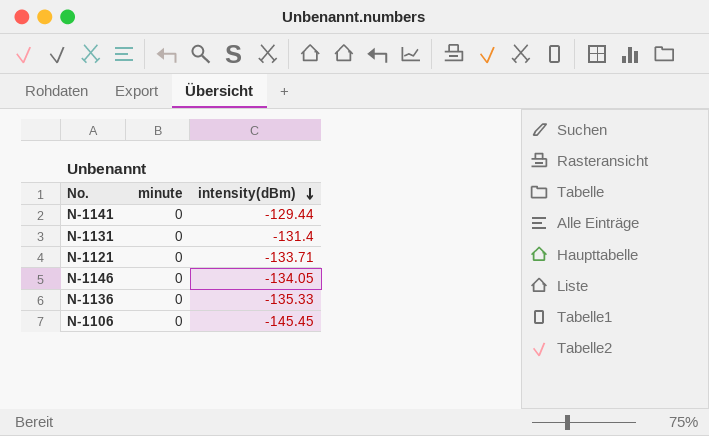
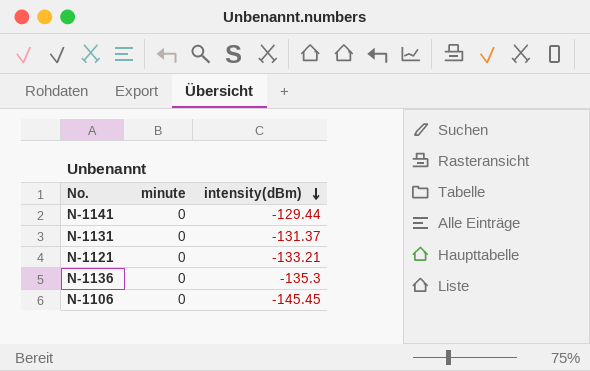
row N-1146: 0 | -134.05 -> none
N-1131 | intensity(dBm): -131.4 -> -131.37
N-1121 | intensity(dBm): -133.71 -> -133.21
N-1136 | intensity(dBm): -135.33 -> -135.3

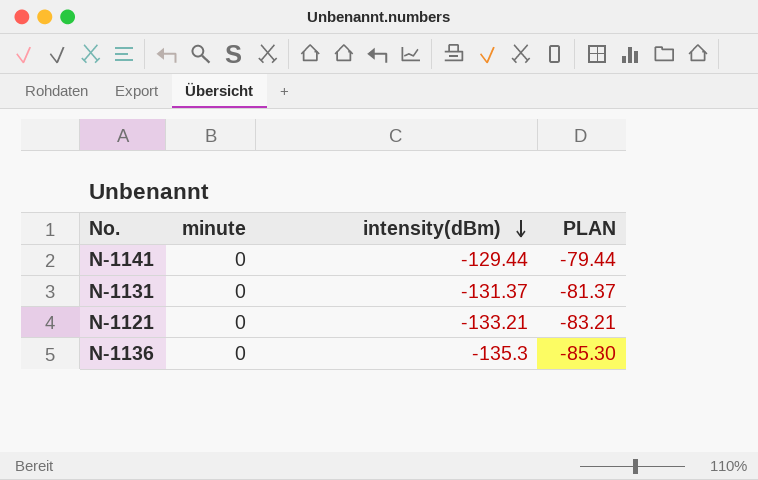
column PLAN | formula: none -> [intensity(dBm)] + 50
row N-1106: 0 | -145.45 -> none

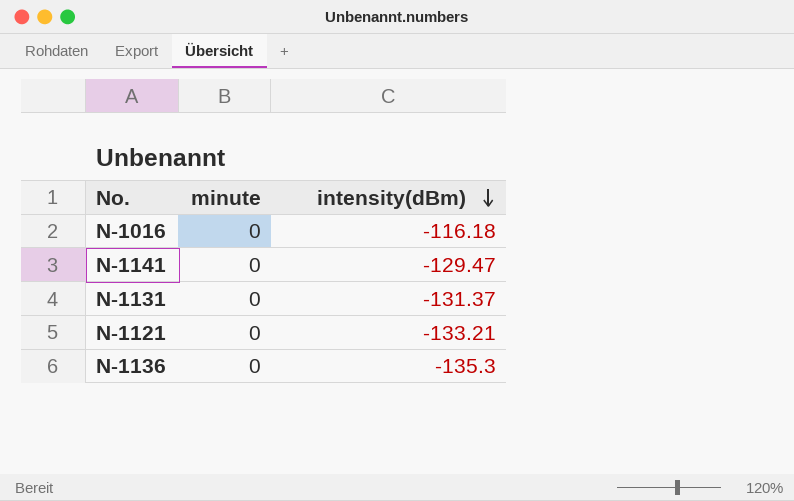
column PLAN | formula: [intensity(dBm)] + 50 -> none
row N-1016: none -> 0 | -116.18
N-1141 | intensity(dBm): -129.44 -> -129.47

